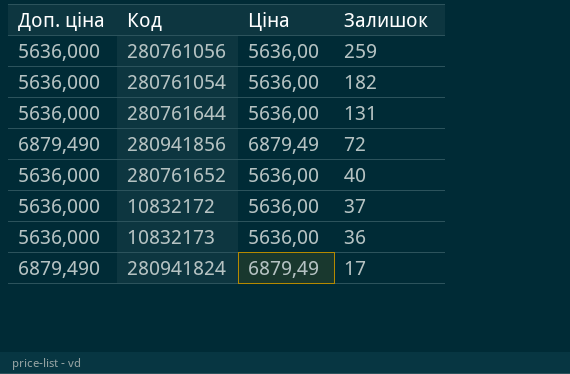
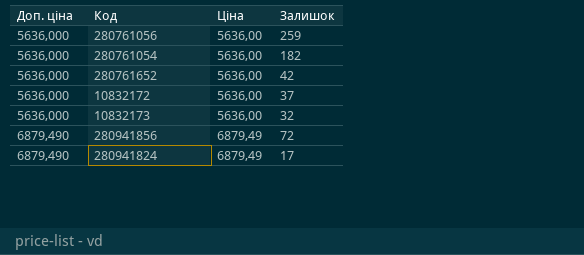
row order: Залишок descending -> Доп. ціна ascending
row 280761644: 5636,000 | 5636,00 | 131 -> none
280761652 | Залишок: 40 -> 42
10832173 | Залишок: 36 -> 32

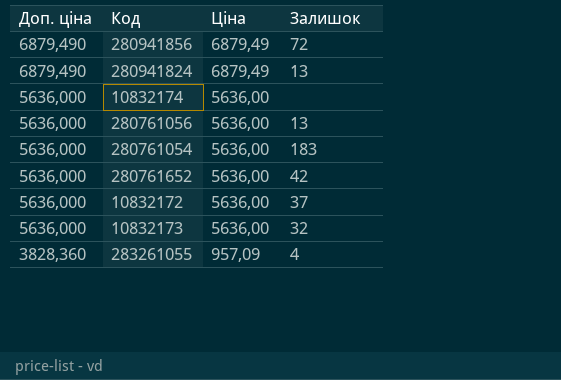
row order: Доп. ціна ascending -> Доп. ціна descending
280941824 | Залишок: 17 -> 13
row 10832174: none -> 5636,000 | 5636,00 | none
280761056 | Залишок: 259 -> 13
280761054 | Залишок: 182 -> 183
row 283261055: none -> 3828,360 | 957,09 | 4

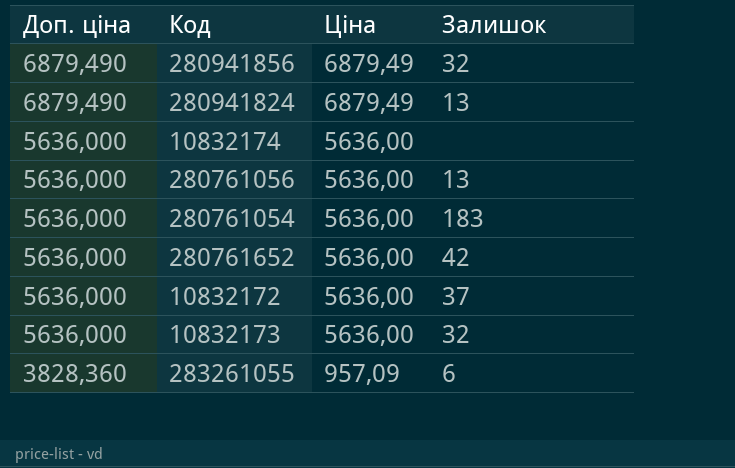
280941856 | Залишок: 72 -> 32
283261055 | Залишок: 4 -> 6

